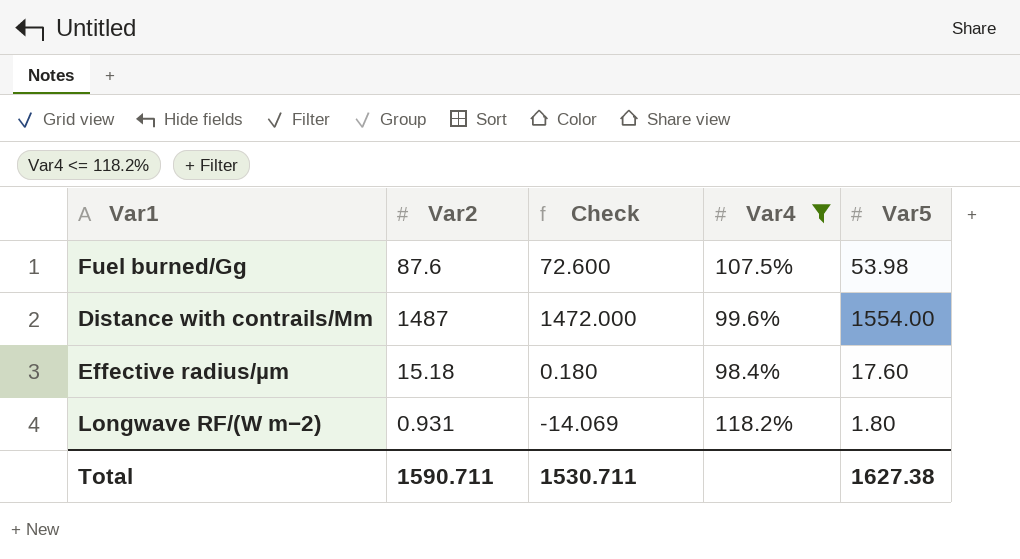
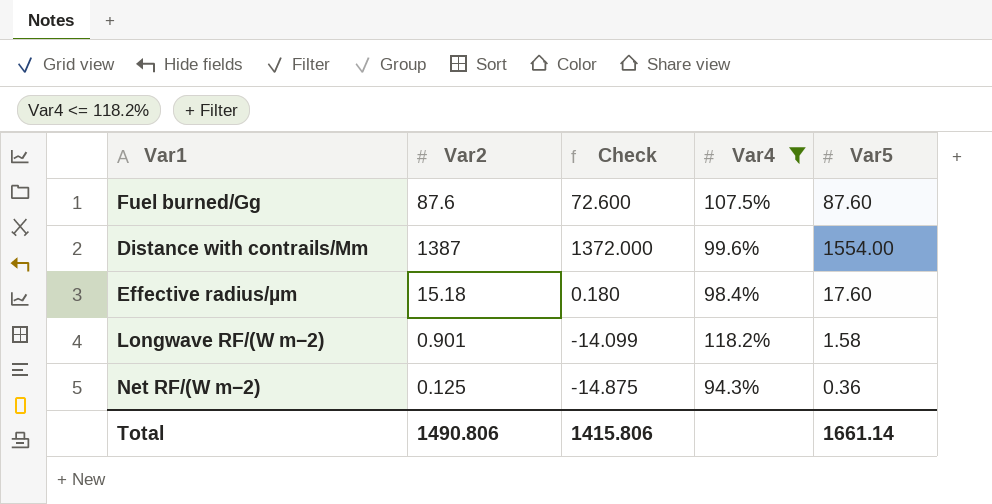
Fuel burned/Gg | Var5: 53.98 -> 87.60
Distance with contrails/Mm | Var2: 1487 -> 1387
Distance with contrails/Mm | Check: 1472.000 -> 1372.000
Longwave RF/(W m−2) | Var2: 0.931 -> 0.901
Longwave RF/(W m−2) | Check: -14.069 -> -14.099
Longwave RF/(W m−2) | Var5: 1.80 -> 1.58
row Net RF/(W m−2): none -> 0.125 | -14.875 | 94.3% | 0.36
Total | Var2: 1590.711 -> 1490.806
Total | Check: 1530.711 -> 1415.806
Total | Var5: 1627.38 -> 1661.14

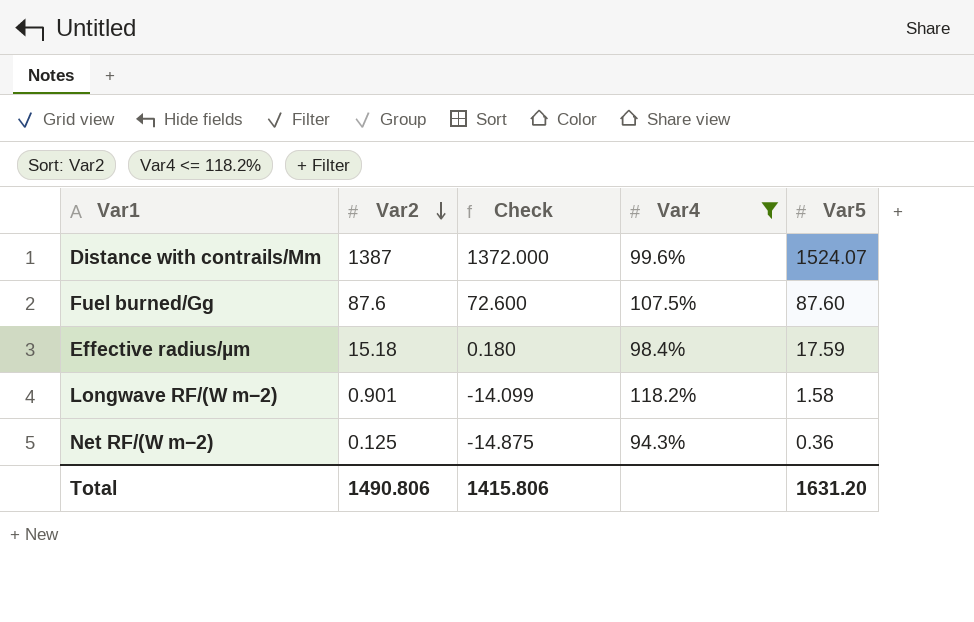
row order: none -> Var2 descending
Distance with contrails/Mm | Var5: 1554.00 -> 1524.07
Effective radius/µm | Var5: 17.60 -> 17.59
Total | Var5: 1661.14 -> 1631.20

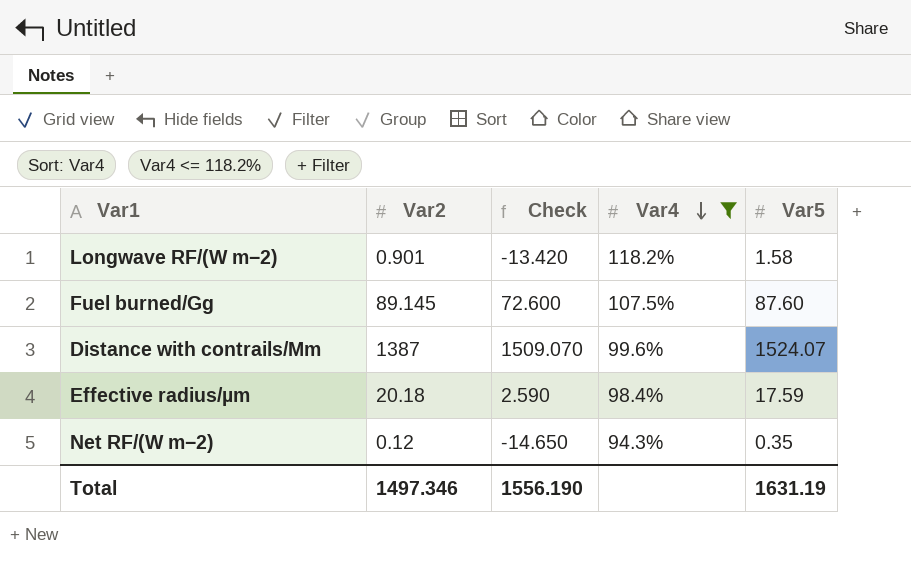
row order: Var2 descending -> Var4 descending
column Check | formula: [Var2] - 15 -> [Var5] - 15
Fuel burned/Gg | Var2: 87.6 -> 89.145
Effective radius/µm | Var2: 15.18 -> 20.18
Net RF/(W m−2) | Var2: 0.125 -> 0.12
Net RF/(W m−2) | Var5: 0.36 -> 0.35
Total | Var2: 1490.806 -> 1497.346
Total | Check: 1415.806 -> 1556.190
Total | Var5: 1631.20 -> 1631.19

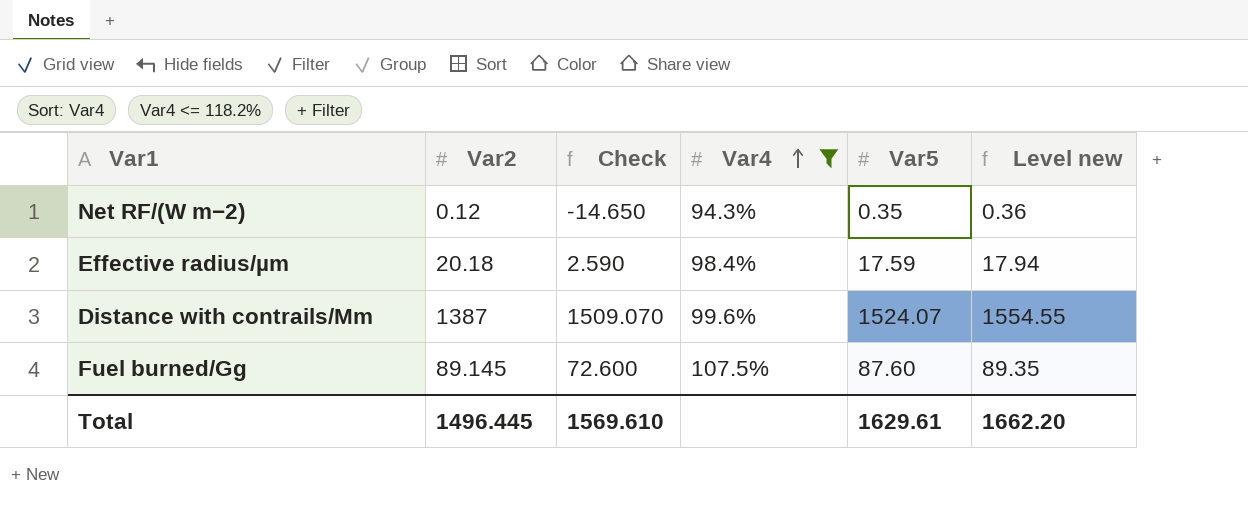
row order: Var4 descending -> Var4 ascending
column Level new | formula: none -> [Var5] * 1.02
row Longwave RF/(W m−2): 0.901 | -13.420 | 118.2% | 1.58 -> none
Total | Var2: 1497.346 -> 1496.445
Total | Check: 1556.190 -> 1569.610
Total | Var5: 1631.19 -> 1629.61

